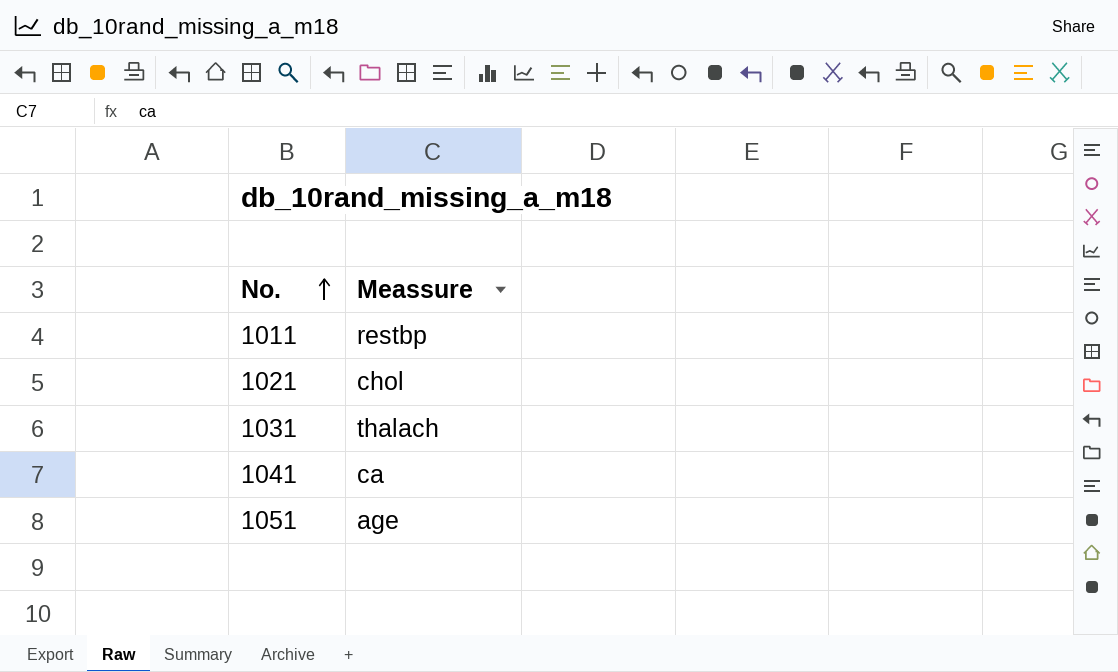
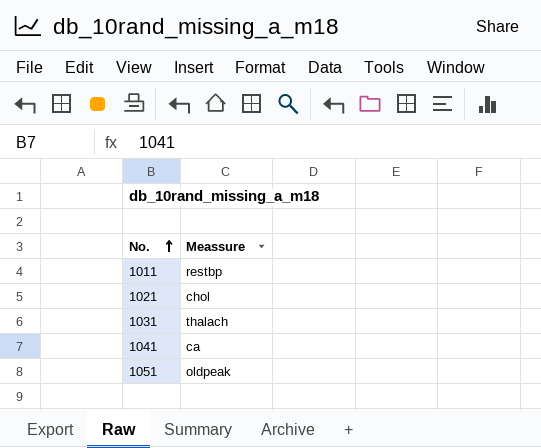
1051 | Meassure: age -> oldpeak

